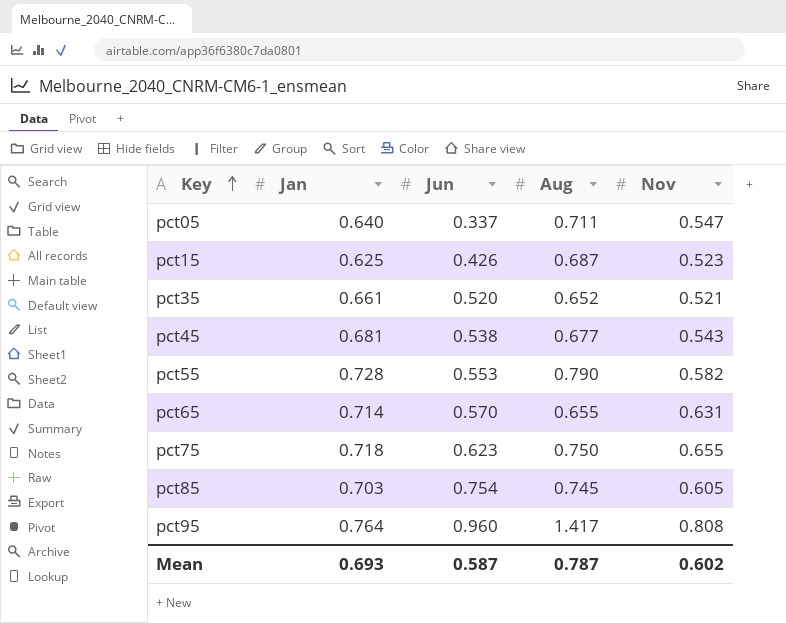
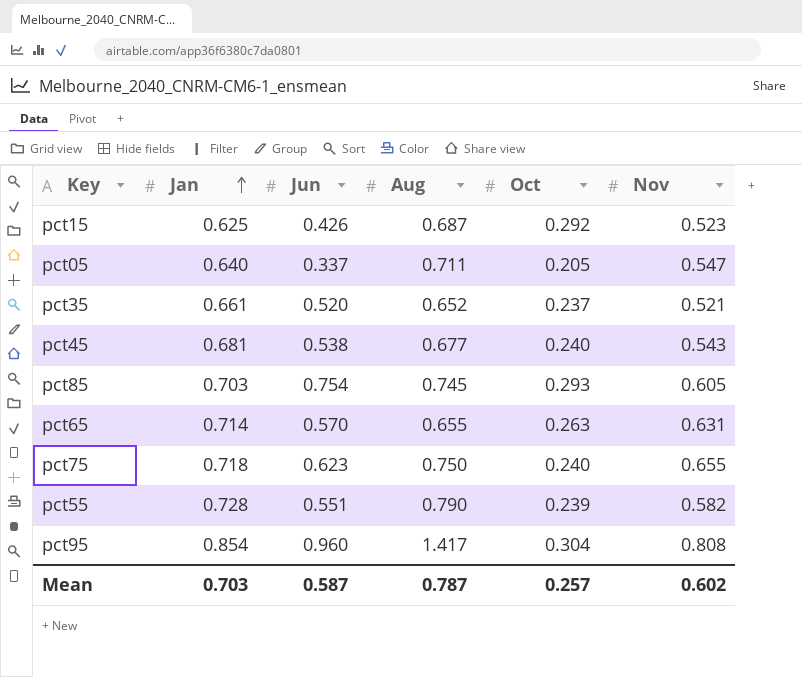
row order: Key ascending -> Jan ascending
column Oct | position: none -> 5
pct55 | Jun: 0.553 -> 0.551
pct95 | Jan: 0.764 -> 0.854
Mean | Jan: 0.693 -> 0.703

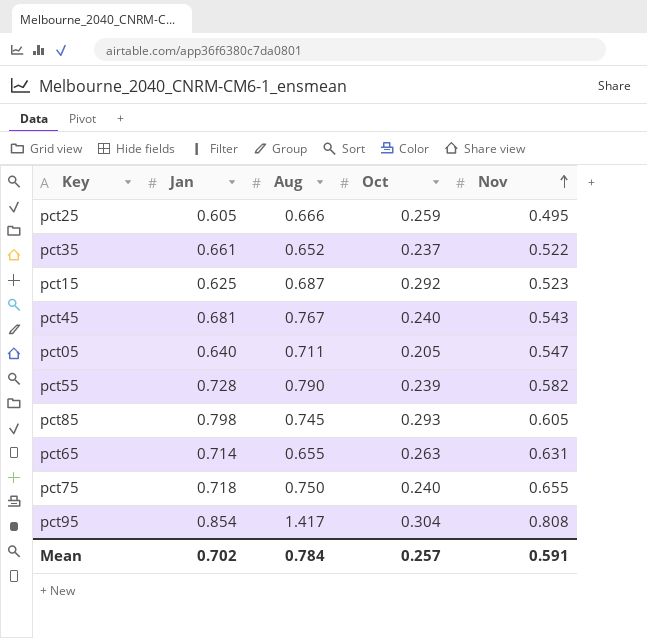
row order: Jan ascending -> Nov ascending
column Jun | position: 3 -> none
row pct25: none -> 0.605 | 0.666 | 0.259 | 0.495
pct35 | Nov: 0.521 -> 0.522
pct45 | Aug: 0.677 -> 0.767
pct85 | Jan: 0.703 -> 0.798
Mean | Jan: 0.703 -> 0.702
Mean | Aug: 0.787 -> 0.784
Mean | Nov: 0.602 -> 0.591

